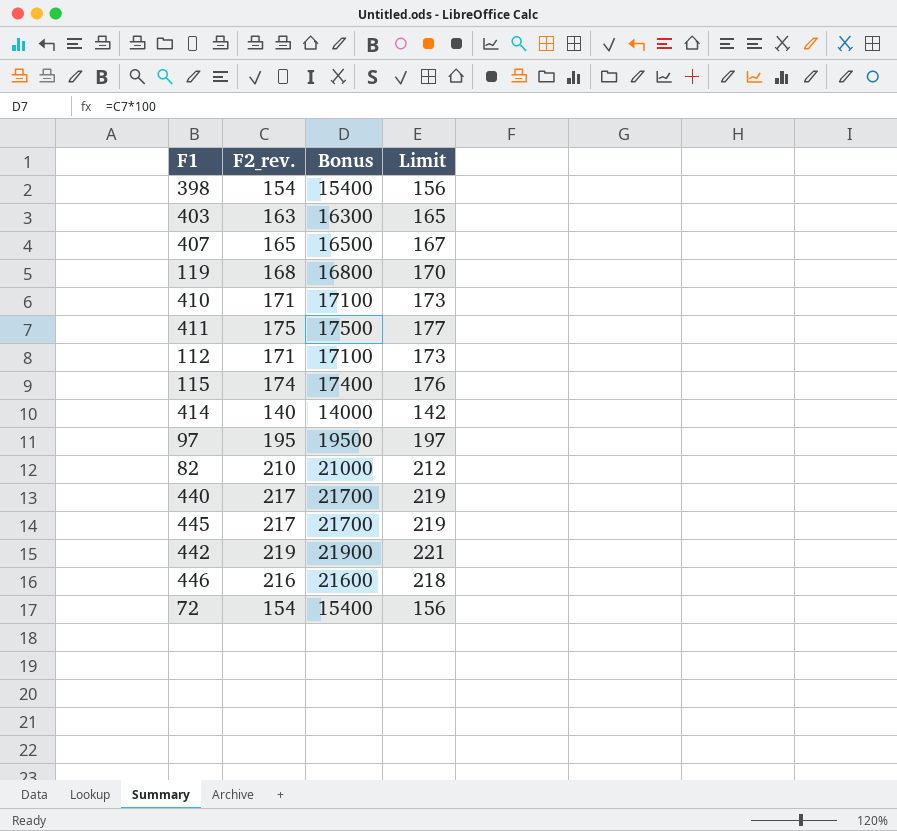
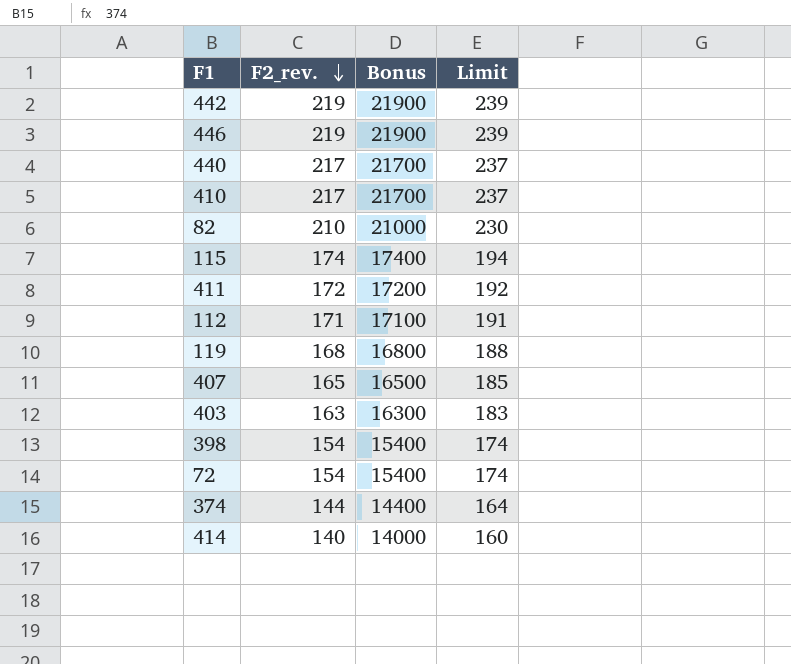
row order: none -> F2_rev. descending
column Limit | formula: [F2_rev.] + 2 -> [F2_rev.] + 20
row 97: 195 | 19500 | 197 -> none
row 445: 217 | 21700 | 219 -> none
446 | F2_rev.: 216 -> 219
446 | Bonus: 21600 -> 21900
410 | F2_rev.: 171 -> 217
410 | Bonus: 17100 -> 21700
411 | F2_rev.: 175 -> 172
411 | Bonus: 17500 -> 17200
row 374: none -> 144 | 14400 | 164

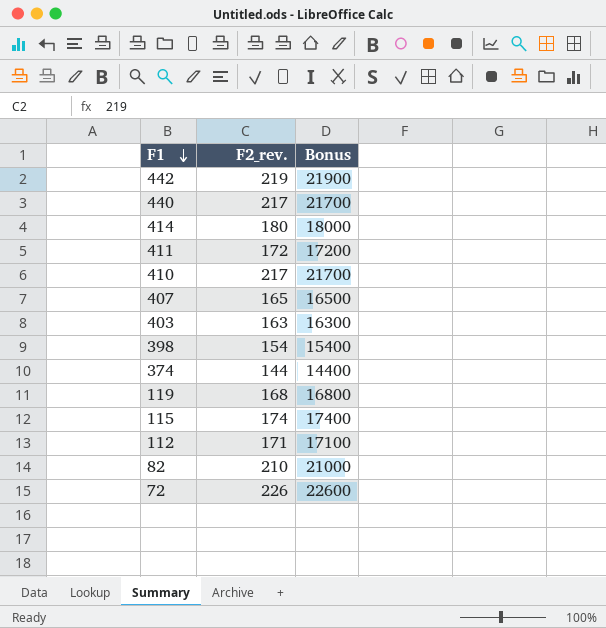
row order: F2_rev. descending -> F1 descending
column Limit | formula: [F2_rev.] + 20 -> none
row 446: 219 | 21900 | 239 -> none
414 | F2_rev.: 140 -> 180
414 | Bonus: 14000 -> 18000
72 | F2_rev.: 154 -> 226
72 | Bonus: 15400 -> 22600

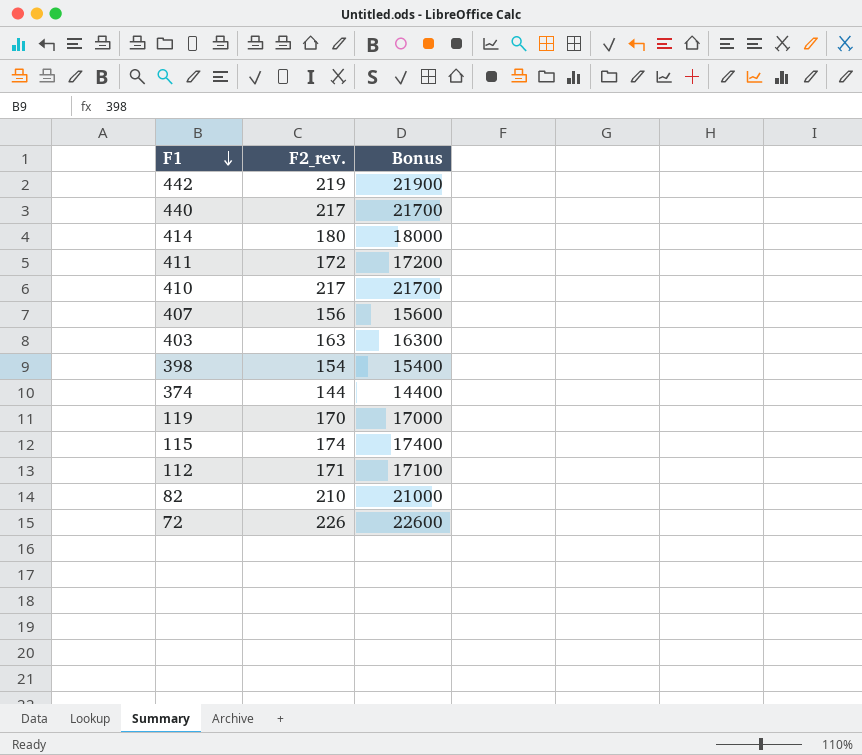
407 | F2_rev.: 165 -> 156
407 | Bonus: 16500 -> 15600
119 | F2_rev.: 168 -> 170
119 | Bonus: 16800 -> 17000

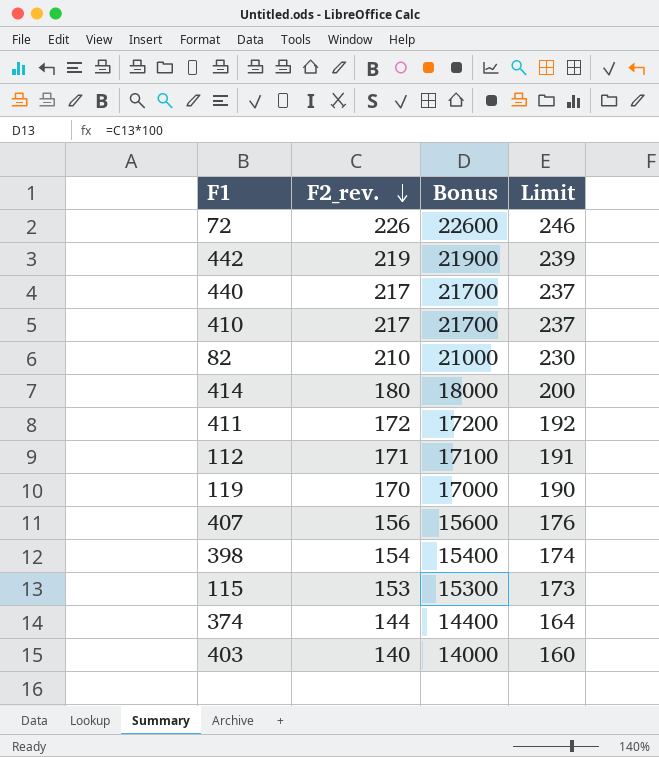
row order: F1 descending -> F2_rev. descending
column Limit | formula: none -> [F2_rev.] + 20
115 | F2_rev.: 174 -> 153
115 | Bonus: 17400 -> 15300
403 | F2_rev.: 163 -> 140
403 | Bonus: 16300 -> 14000

